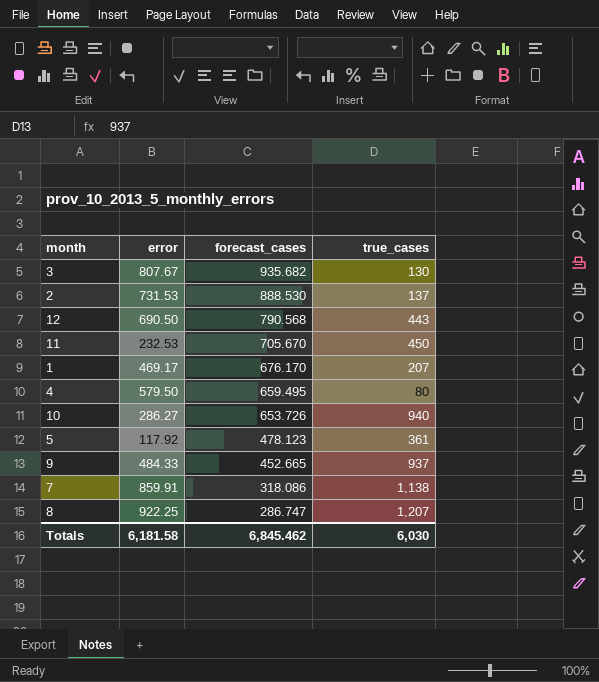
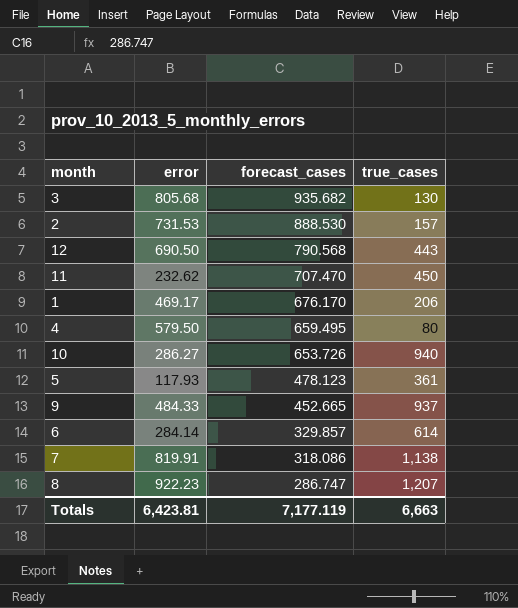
3 | error: 807.67 -> 805.68
2 | true_cases: 137 -> 157
11 | error: 232.53 -> 232.62
11 | forecast_cases: 705.670 -> 707.470
1 | true_cases: 207 -> 206
5 | error: 117.92 -> 117.93
row 6: none -> 284.14 | 329.857 | 614
7 | error: 859.91 -> 819.91
8 | error: 922.25 -> 922.23
Totals | error: 6,181.58 -> 6,423.81
Totals | forecast_cases: 6,845.462 -> 7,177.119
Totals | true_cases: 6,030 -> 6,663

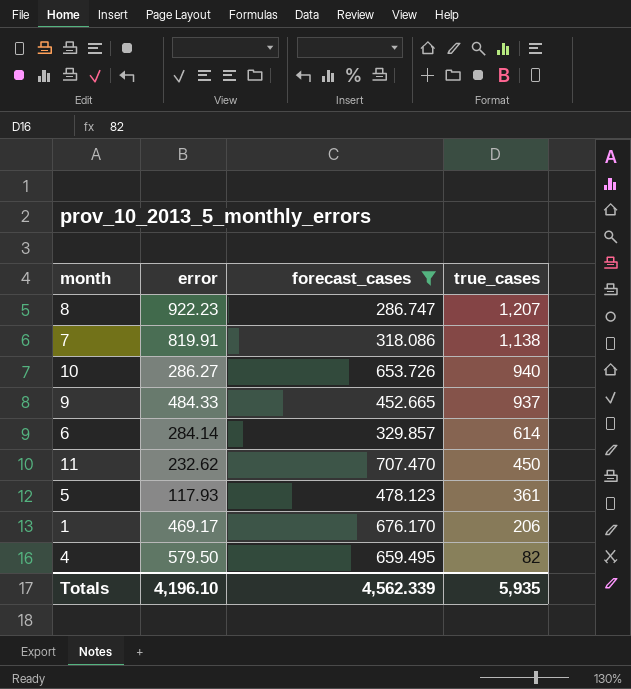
filter: none -> forecast_cases <= 707.470
row order: forecast_cases descending -> true_cases descending
4 | true_cases: 80 -> 82
Totals | error: 6,423.81 -> 4,196.10
Totals | forecast_cases: 7,177.119 -> 4,562.339
Totals | true_cases: 6,663 -> 5,935

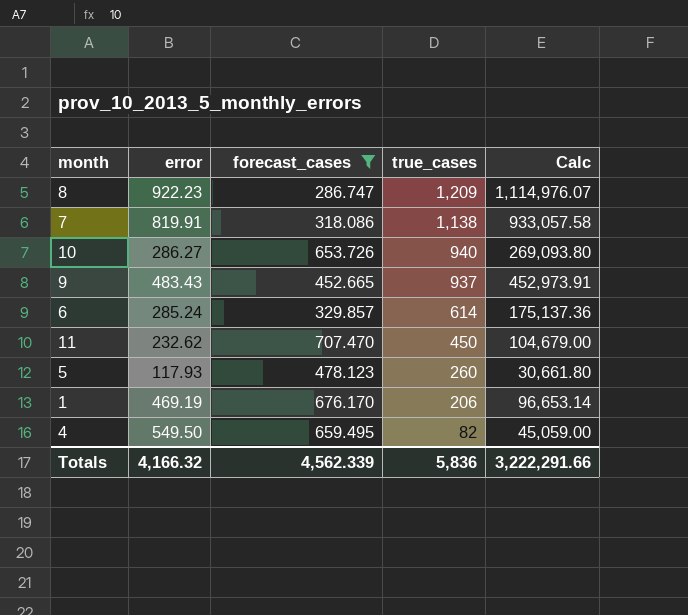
column Calc | formula: none -> [error] * [true_cases]
8 | true_cases: 1,207 -> 1,209
9 | error: 484.33 -> 483.43
6 | error: 284.14 -> 285.24
5 | true_cases: 361 -> 260
1 | error: 469.17 -> 469.19
4 | error: 579.50 -> 549.50
Totals | error: 4,196.10 -> 4,166.32
Totals | true_cases: 5,935 -> 5,836

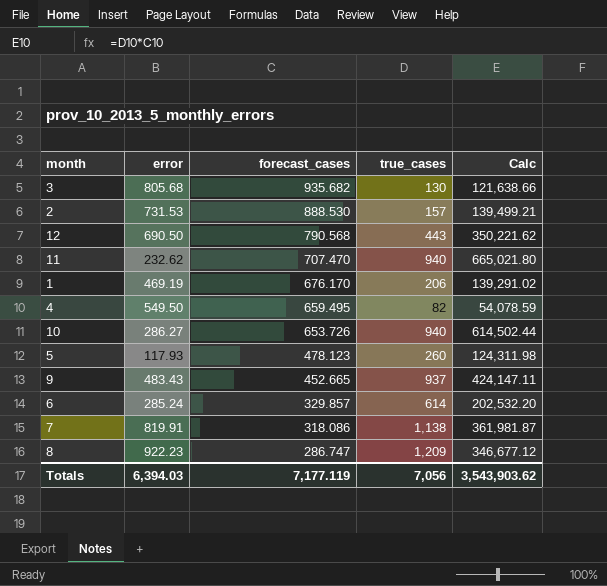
filter: forecast_cases <= 707.470 -> none
row order: true_cases descending -> forecast_cases descending
column Calc | formula: [error] * [true_cases] -> [forecast_cases] * [true_cases]
11 | true_cases: 450 -> 940
Totals | error: 4,166.32 -> 6,394.03
Totals | forecast_cases: 4,562.339 -> 7,177.119
Totals | true_cases: 5,836 -> 7,056
Totals | Calc: 3,222,291.66 -> 3,543,903.62

